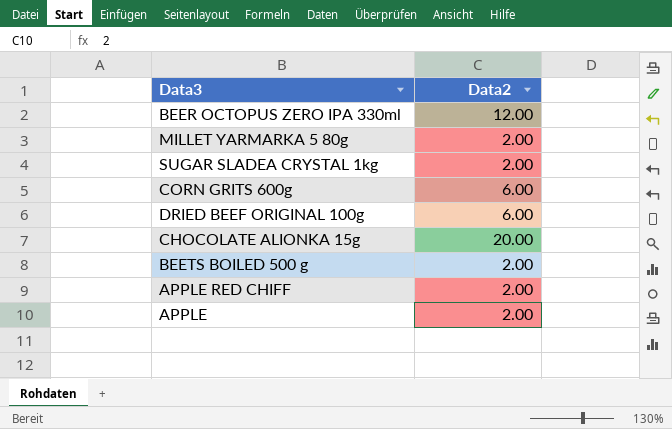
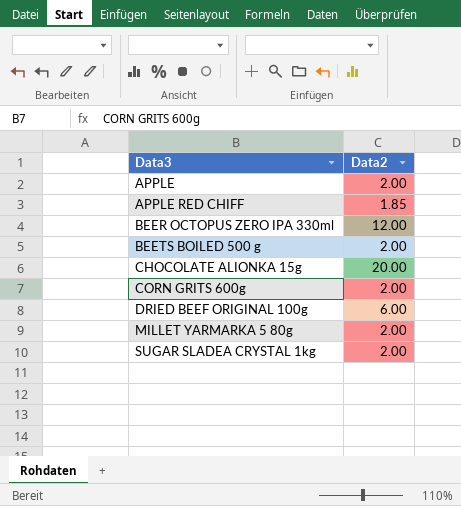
row order: none -> Data3 ascending
APPLE RED CHIFF | Data2: 2.00 -> 1.85
CORN GRITS 600g | Data2: 6.00 -> 2.00

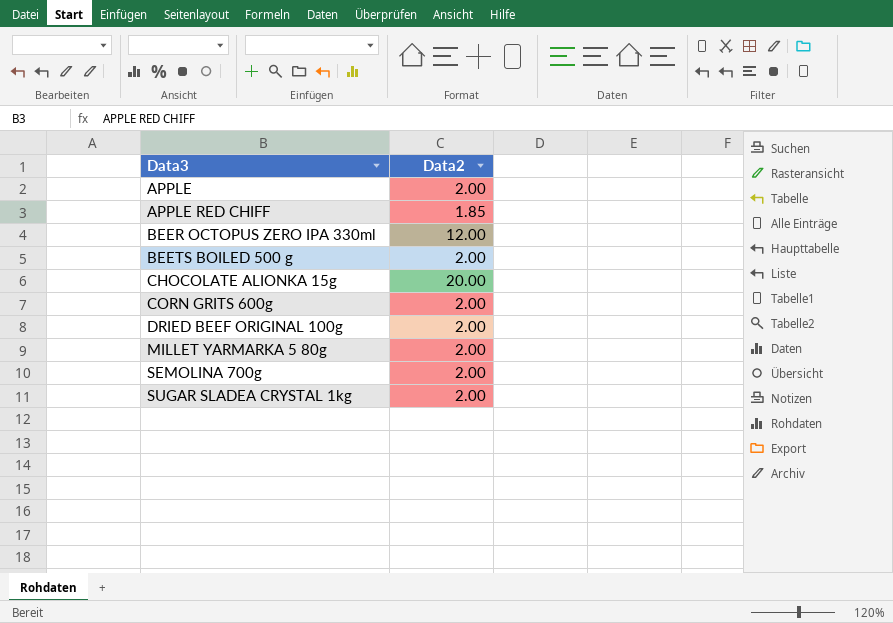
DRIED BEEF ORIGINAL 100g | Data2: 6.00 -> 2.00
row SEMOLINA 700g: none -> 2.00

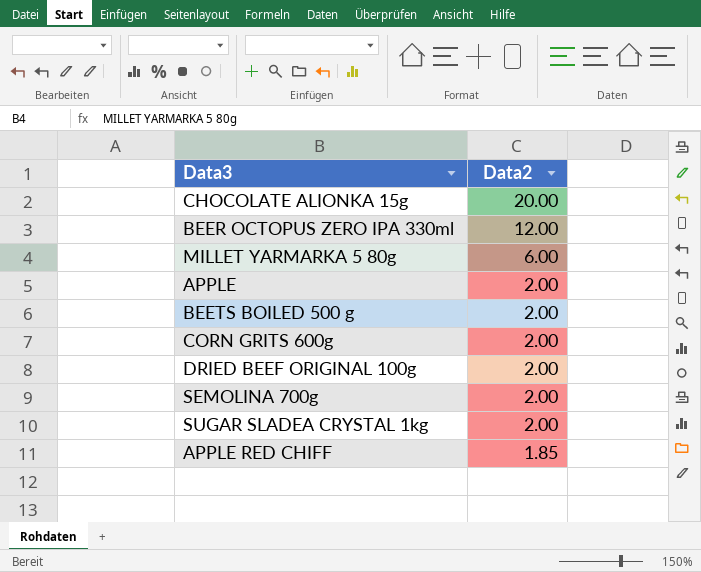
row order: Data3 ascending -> Data2 descending
MILLET YARMARKA 5 80g | Data2: 2.00 -> 6.00

